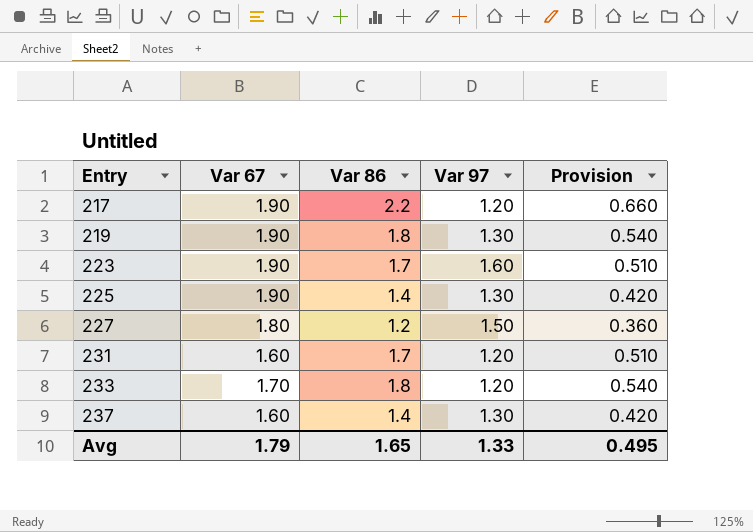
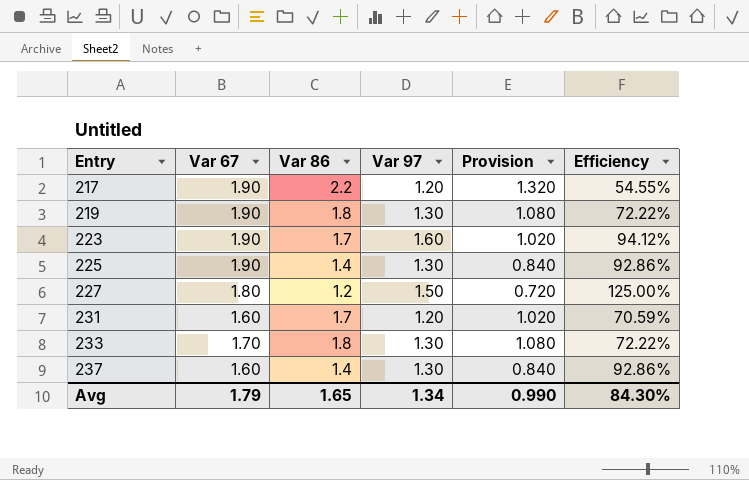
column Provision | formula: [Var 86] * 0.3 -> [Var 86] * 0.6
column Efficiency | formula: none -> [Var 97] / [Var 86]
233 | Var 97: 1.20 -> 1.30
Avg | Var 97: 1.33 -> 1.34
Avg | Provision: 0.495 -> 0.990

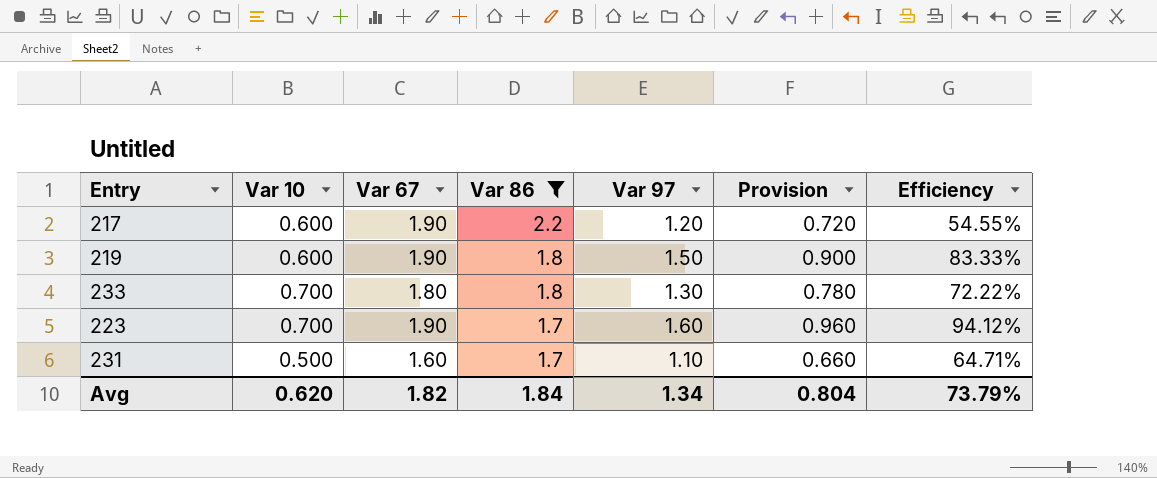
filter: none -> Var 86 >= 1.7
row order: Entry ascending -> Var 86 descending
column Var 10 | position: none -> 2
column Provision | formula: [Var 86] * 0.6 -> [Var 97] * 0.6
219 | Var 97: 1.30 -> 1.50
219 | Efficiency: 72.22% -> 83.33%
233 | Var 67: 1.70 -> 1.80
231 | Var 97: 1.20 -> 1.10
231 | Efficiency: 70.59% -> 64.71%
Avg | Var 67: 1.79 -> 1.82
Avg | Var 86: 1.65 -> 1.84
Avg | Provision: 0.990 -> 0.804
Avg | Efficiency: 84.30% -> 73.79%

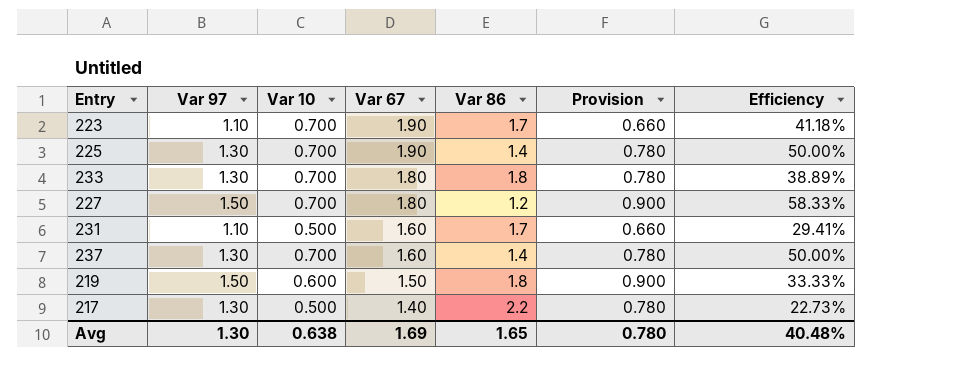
filter: Var 86 >= 1.7 -> none
row order: Var 86 descending -> Var 67 descending
column Var 97 | position: 5 -> 2
column Efficiency | formula: [Var 97] / [Var 86] -> [Var 10] / [Var 86]
223 | Var 97: 1.60 -> 1.10
223 | Provision: 0.960 -> 0.660
219 | Var 67: 1.90 -> 1.50
217 | Var 97: 1.20 -> 1.30
217 | Var 10: 0.600 -> 0.500
217 | Var 67: 1.90 -> 1.40
217 | Provision: 0.720 -> 0.780
Avg | Var 97: 1.34 -> 1.30
Avg | Var 10: 0.620 -> 0.638
Avg | Var 67: 1.82 -> 1.69
Avg | Var 86: 1.84 -> 1.65
Avg | Provision: 0.804 -> 0.780
Avg | Efficiency: 73.79% -> 40.48%

